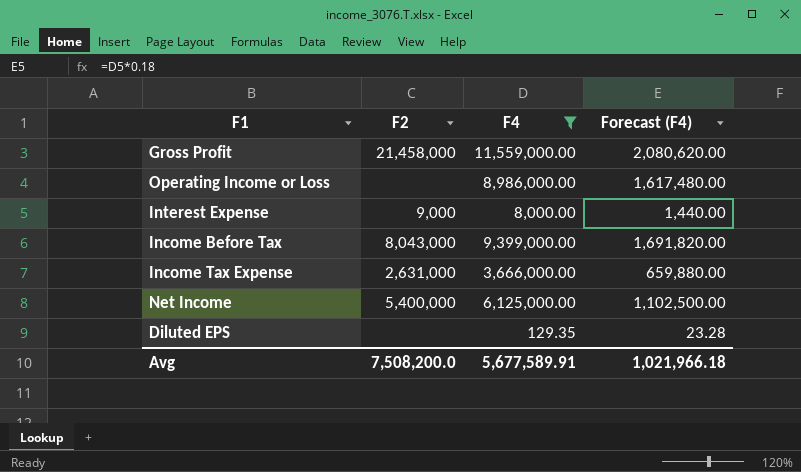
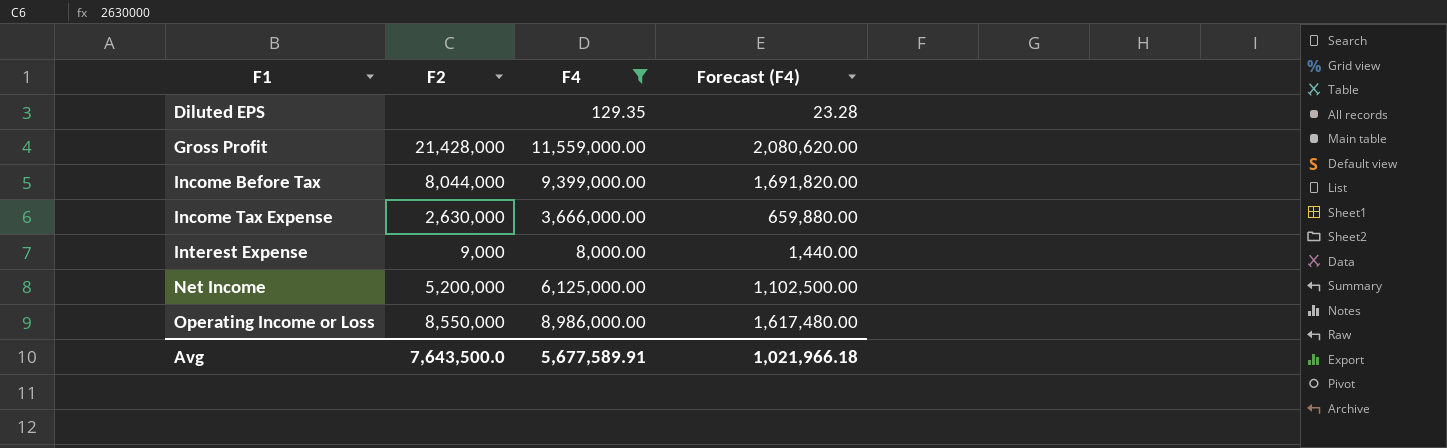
row order: none -> F1 ascending
Gross Profit | F2: 21,458,000 -> 21,428,000
Income Before Tax | F2: 8,043,000 -> 8,044,000
Income Tax Expense | F2: 2,631,000 -> 2,630,000
Net Income | F2: 5,400,000 -> 5,200,000
Operating Income or Loss | F2: none -> 8,550,000
Avg | F2: 7,508,200.0 -> 7,643,500.0

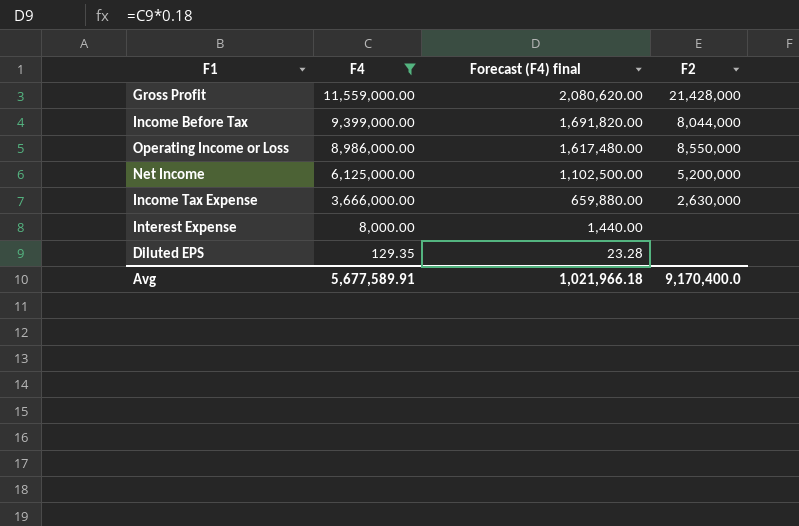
row order: F1 ascending -> F4 descending
column name: Forecast (F4) -> Forecast (F4) final
column F2 | position: 2 -> 4
Interest Expense | F2: 9,000 -> none
Avg | F2: 7,643,500.0 -> 9,170,400.0

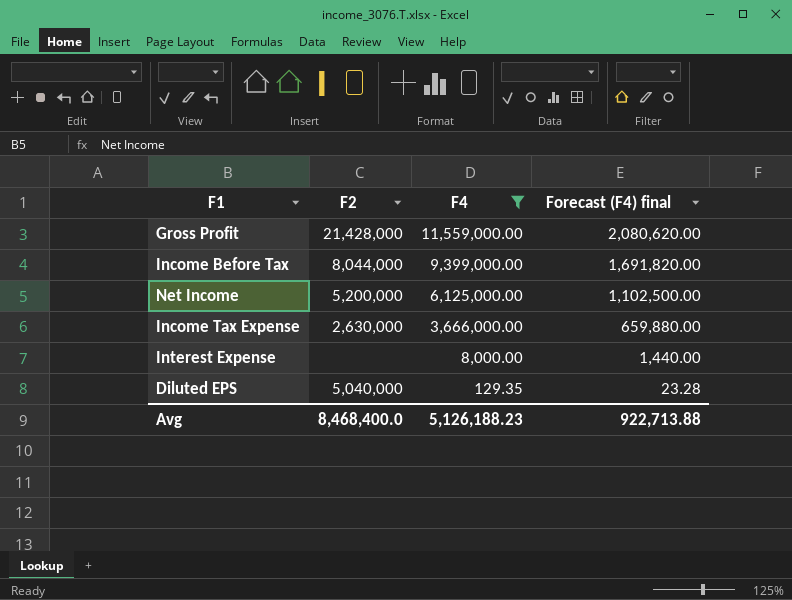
column F2 | position: 4 -> 2
row Operating Income or Loss: 8,986,000.00 | 1,617,480.00 | 8,550,000 -> none
Diluted EPS | F2: none -> 5,040,000
Avg | F2: 9,170,400.0 -> 8,468,400.0
Avg | F4: 5,677,589.91 -> 5,126,188.23
Avg | Forecast (F4) final: 1,021,966.18 -> 922,713.88

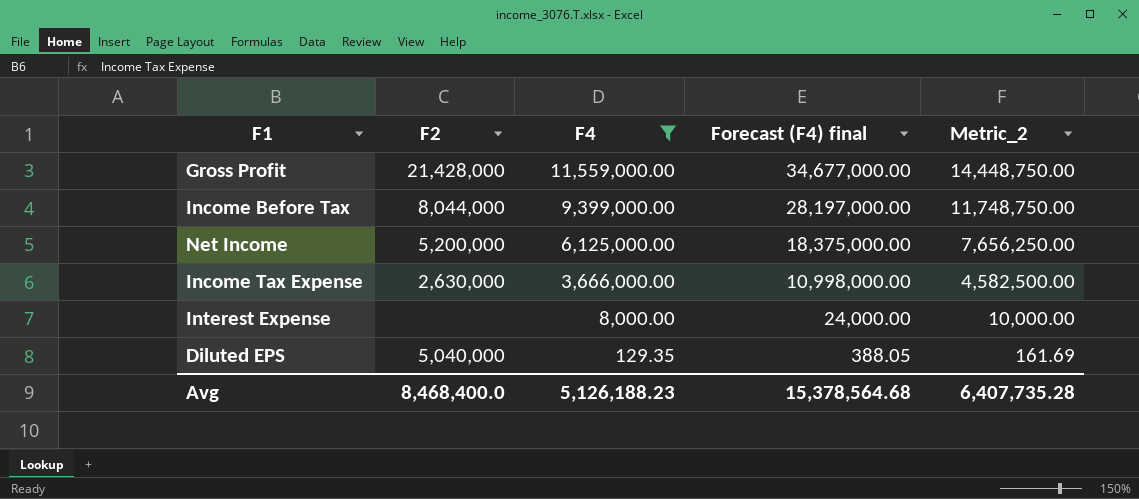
column Forecast (F4) final | formula: [F4] * 0.18 -> [F4] * 3
column Metric_2 | formula: none -> [F4] * 1.25
Avg | Forecast (F4) final: 922,713.88 -> 15,378,564.68

